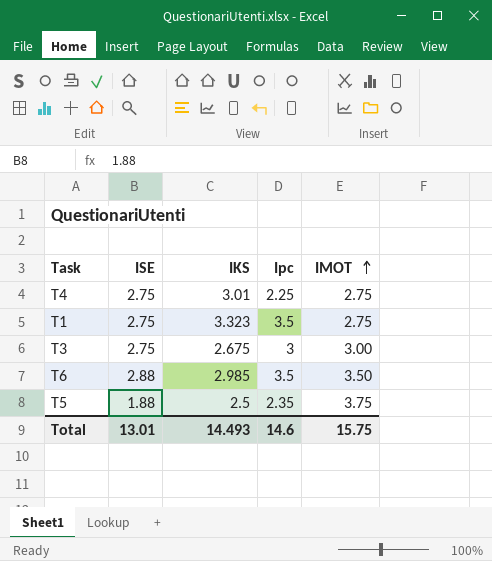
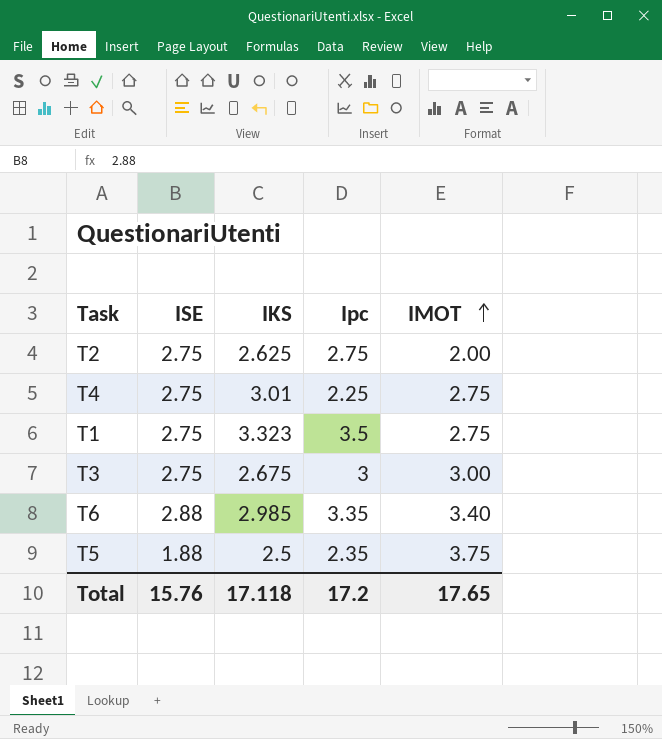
row T2: none -> 2.75 | 2.625 | 2.75 | 2.00
T6 | Ipc: 3.5 -> 3.35
T6 | IMOT: 3.50 -> 3.40
Total | ISE: 13.01 -> 15.76
Total | IKS: 14.493 -> 17.118
Total | Ipc: 14.6 -> 17.2
Total | IMOT: 15.75 -> 17.65

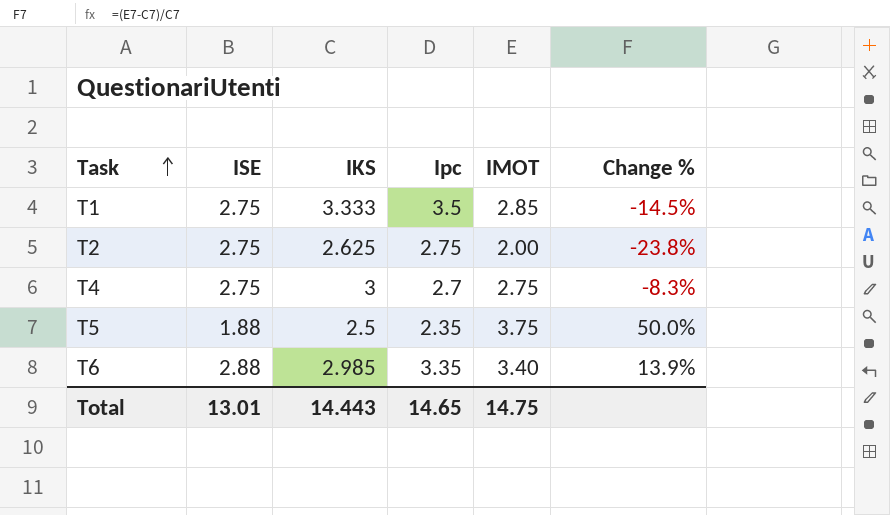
row order: IMOT ascending -> Task ascending
column Change % | formula: none -> ([IMOT] - [IKS]) / [IKS]
row T3: 2.75 | 2.675 | 3 | 3.00 -> none
T1 | IKS: 3.323 -> 3.333
T1 | IMOT: 2.75 -> 2.85
T4 | IKS: 3.01 -> 3
T4 | Ipc: 2.25 -> 2.7
Total | ISE: 15.76 -> 13.01
Total | IKS: 17.118 -> 14.443
Total | Ipc: 17.2 -> 14.65
Total | IMOT: 17.65 -> 14.75

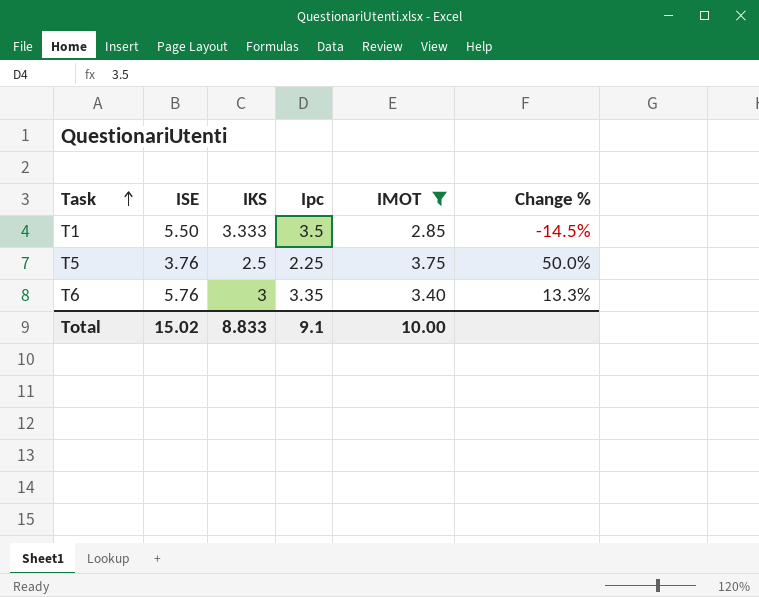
filter: none -> IMOT >= 2.85
T1 | ISE: 2.75 -> 5.50
T5 | ISE: 1.88 -> 3.76
T5 | Ipc: 2.35 -> 2.25
T6 | ISE: 2.88 -> 5.76
T6 | IKS: 2.985 -> 3
T6 | Change %: 13.9% -> 13.3%
Total | ISE: 13.01 -> 15.02
Total | IKS: 14.443 -> 8.833
Total | Ipc: 14.65 -> 9.1
Total | IMOT: 14.75 -> 10.00

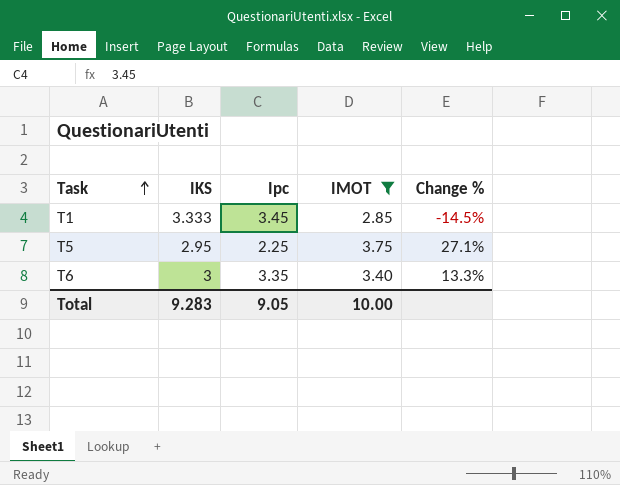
column ISE | position: 2 -> none
T1 | Ipc: 3.5 -> 3.45
T5 | IKS: 2.5 -> 2.95
T5 | Change %: 50.0% -> 27.1%
Total | IKS: 8.833 -> 9.283
Total | Ipc: 9.1 -> 9.05

